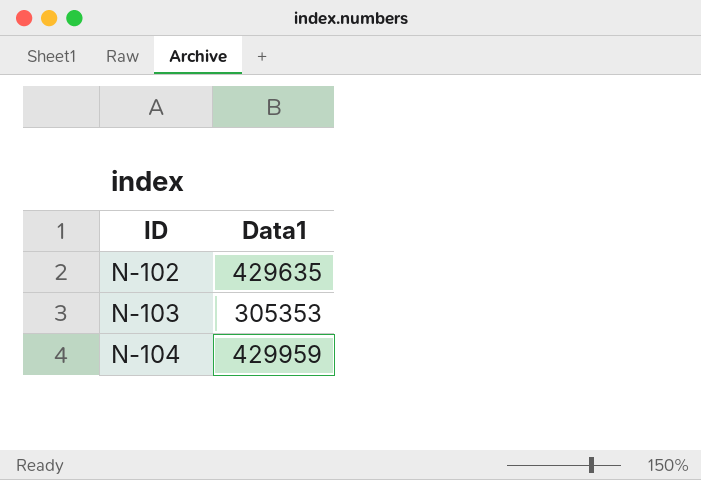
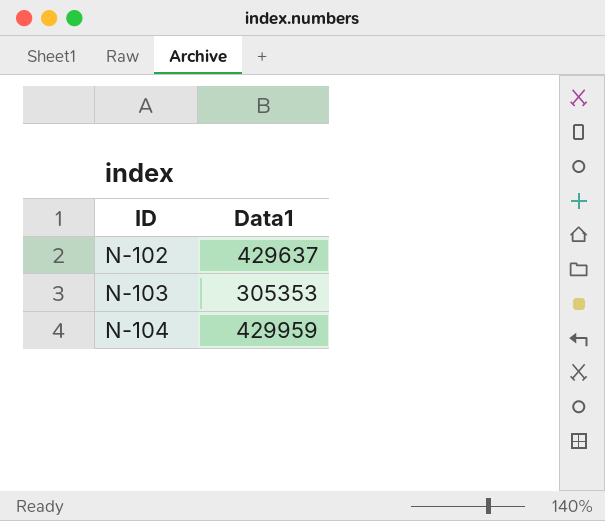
N-102 | Data1: 429635 -> 429637

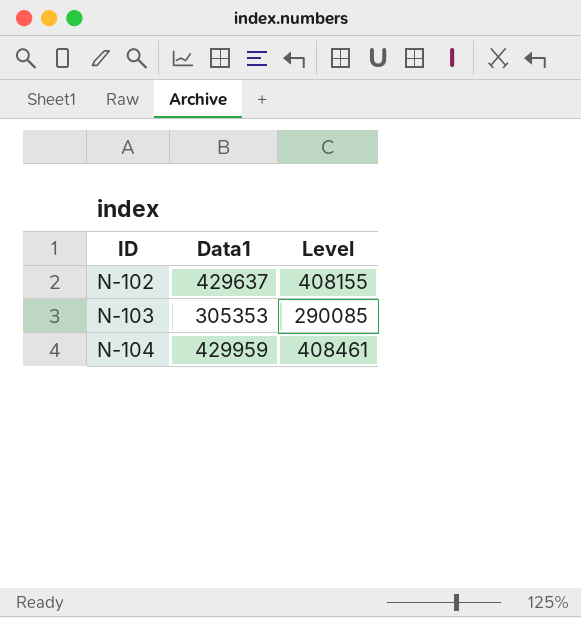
column Level | formula: none -> [Data1] * 0.95

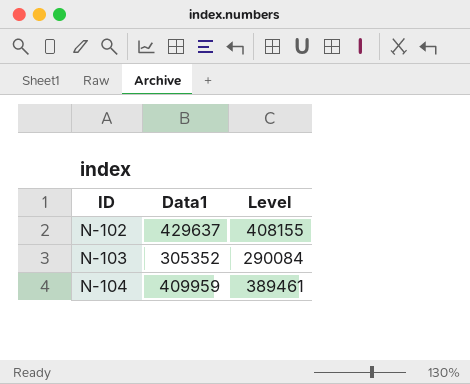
N-103 | Data1: 305353 -> 305352
N-103 | Level: 290085 -> 290084
N-104 | Data1: 429959 -> 409959
N-104 | Level: 408461 -> 389461

